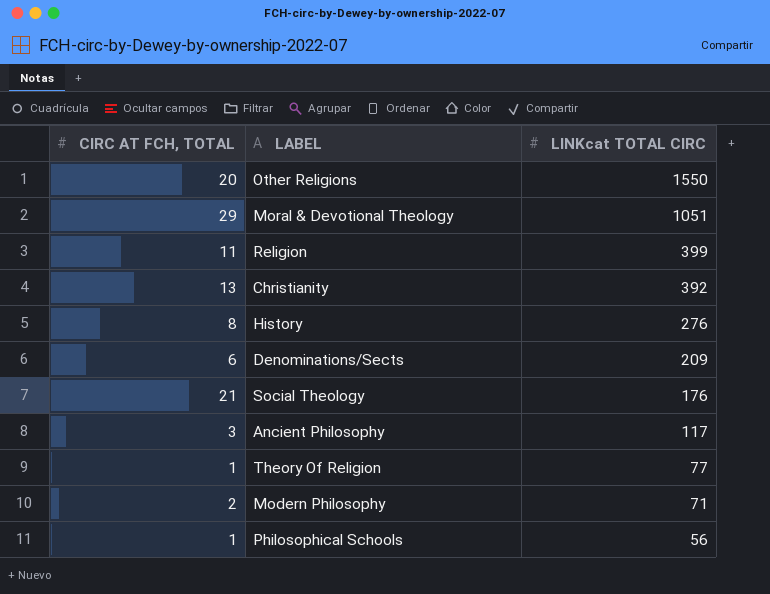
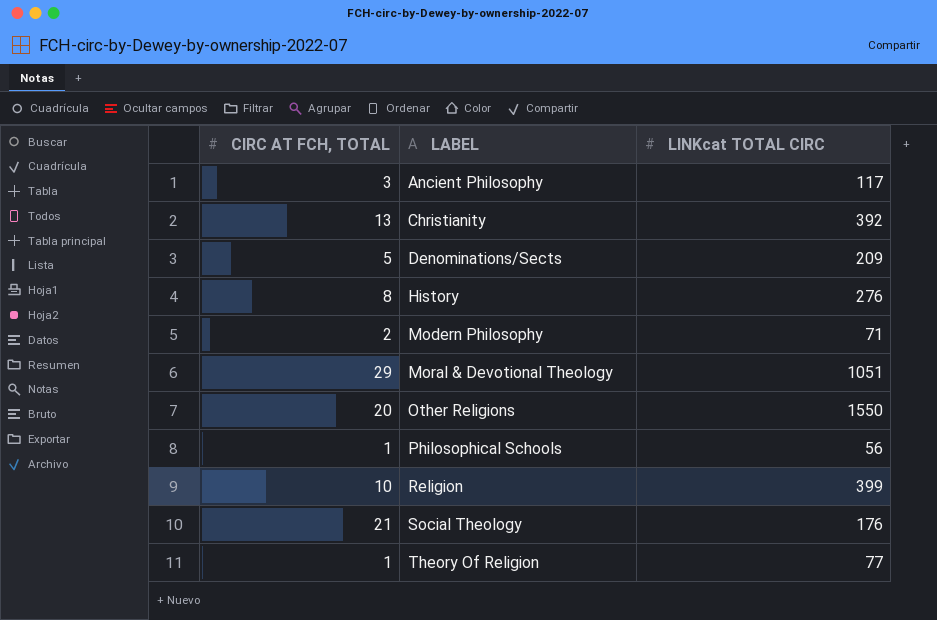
row order: LINKcat TOTAL CIRC descending -> LABEL ascending
Denominations/Sects | CIRC AT FCH, TOTAL: 6 -> 5
Religion | CIRC AT FCH, TOTAL: 11 -> 10

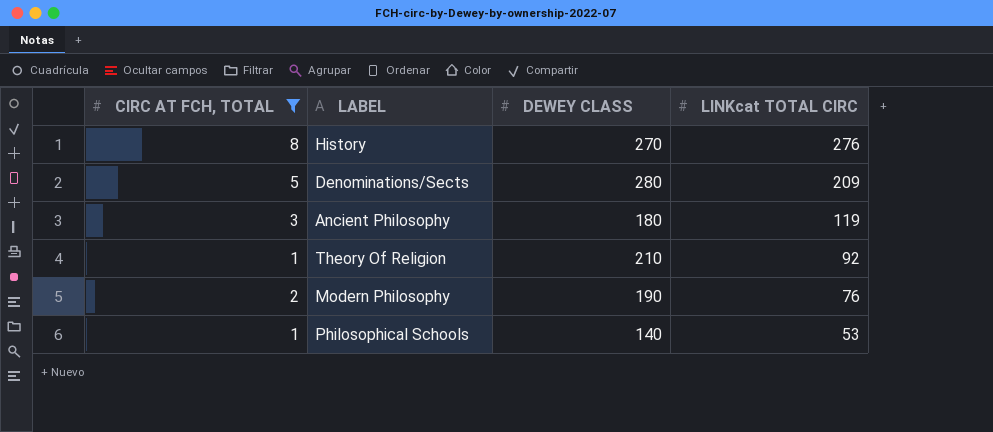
filter: none -> CIRC AT FCH, TOTAL <= 8
row order: LABEL ascending -> LINKcat TOTAL CIRC descending
column DEWEY CLASS | position: none -> 3
Ancient Philosophy | LINKcat TOTAL CIRC: 117 -> 119
Theory Of Religion | LINKcat TOTAL CIRC: 77 -> 92
Modern Philosophy | LINKcat TOTAL CIRC: 71 -> 76
Philosophical Schools | LINKcat TOTAL CIRC: 56 -> 53

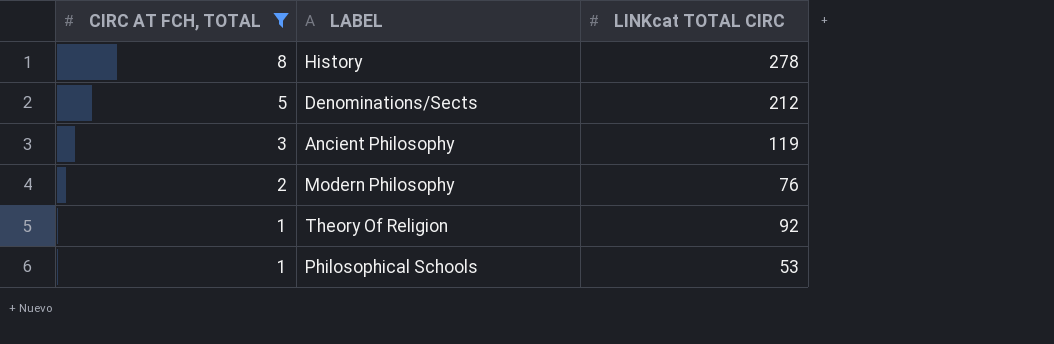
row order: LINKcat TOTAL CIRC descending -> CIRC AT FCH, TOTAL descending
column DEWEY CLASS | position: 3 -> none
History | LINKcat TOTAL CIRC: 276 -> 278
Denominations/Sects | LINKcat TOTAL CIRC: 209 -> 212

